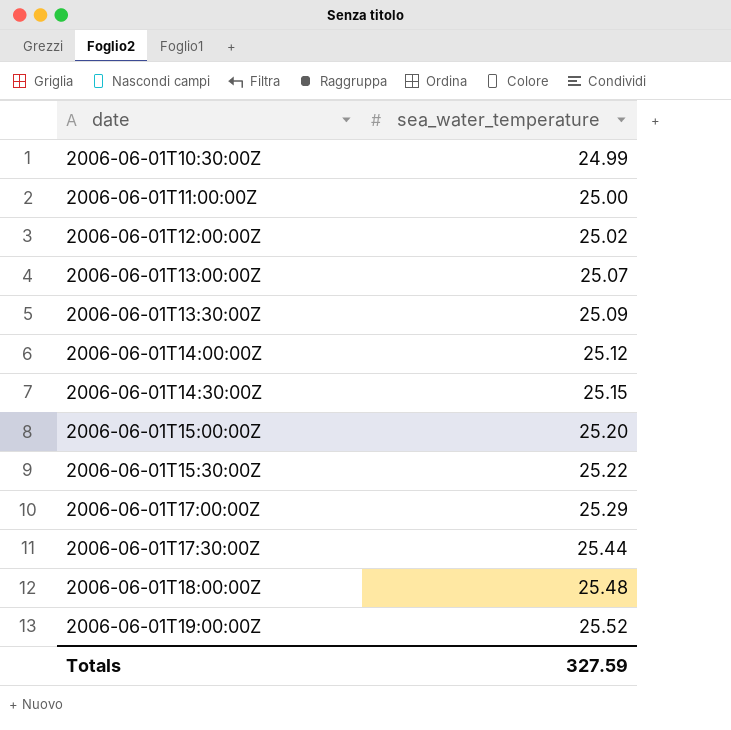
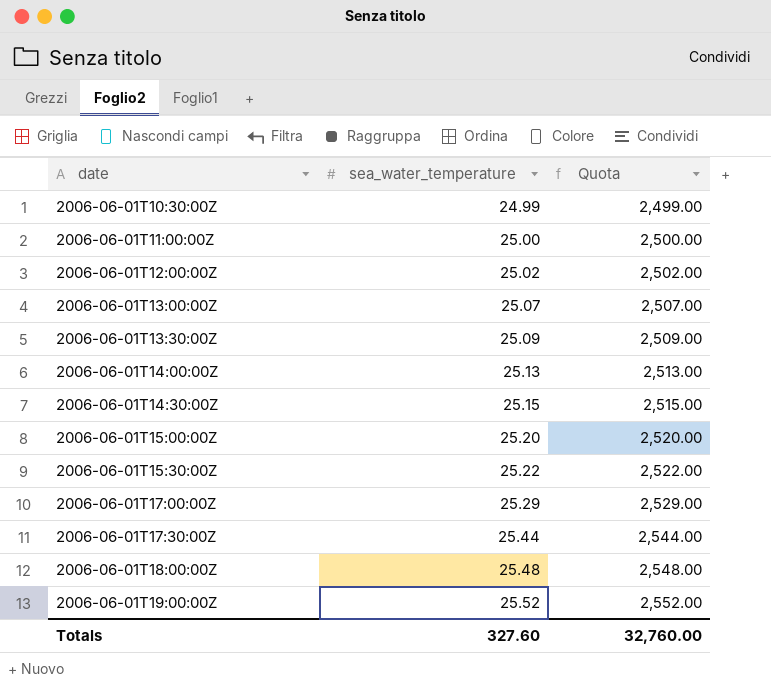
column Quota | formula: none -> [sea_water_temperature] * 100
2006-06-01T14:00:00Z | sea_water_temperature: 25.12 -> 25.13
Totals | sea_water_temperature: 327.59 -> 327.60

